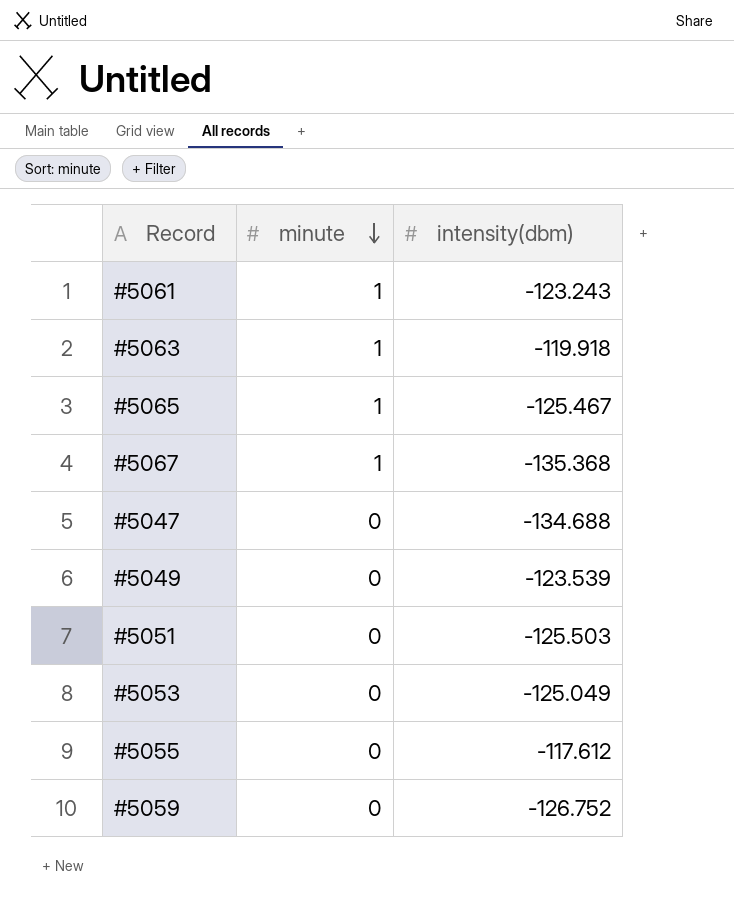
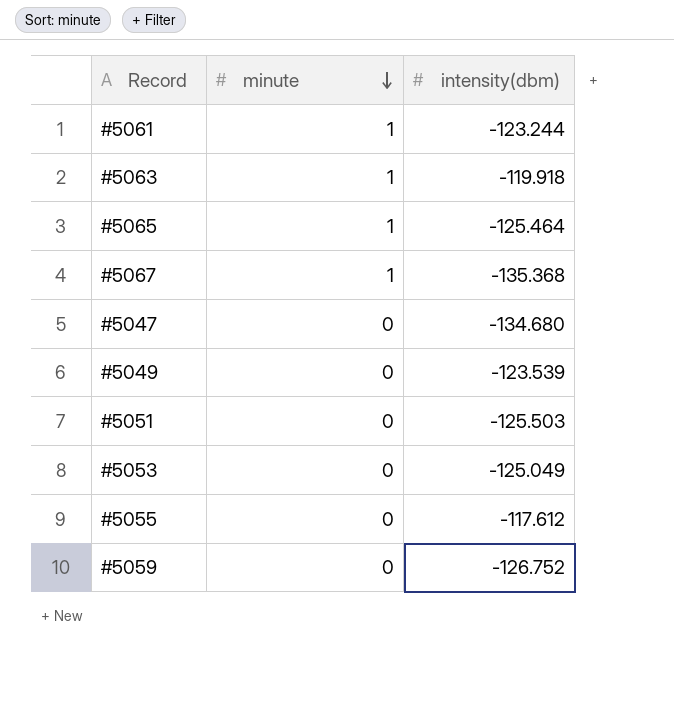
#5061 | intensity(dbm): -123.243 -> -123.244
#5065 | intensity(dbm): -125.467 -> -125.464
#5047 | intensity(dbm): -134.688 -> -134.680

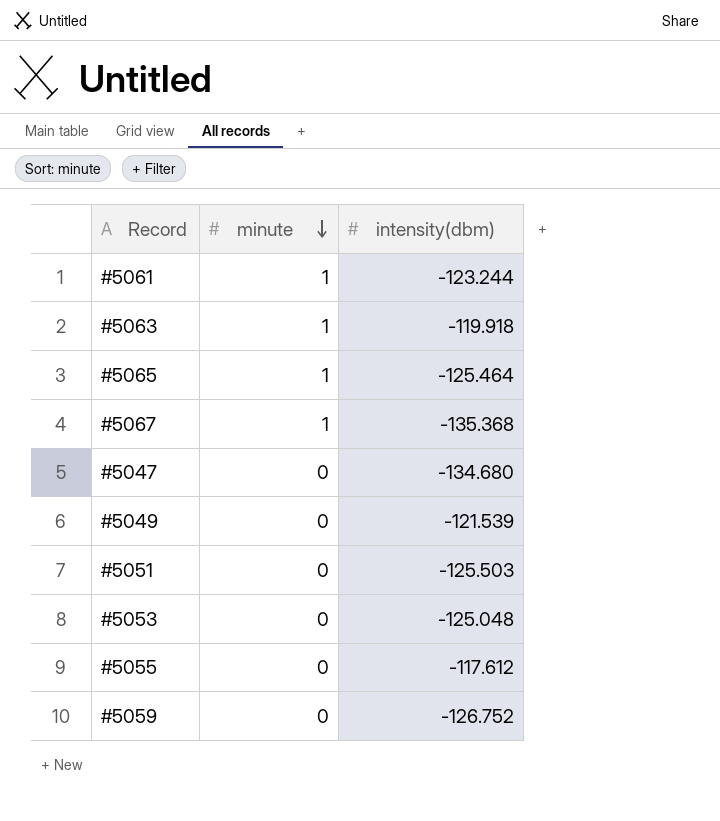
#5049 | intensity(dbm): -123.539 -> -121.539
#5053 | intensity(dbm): -125.049 -> -125.048

